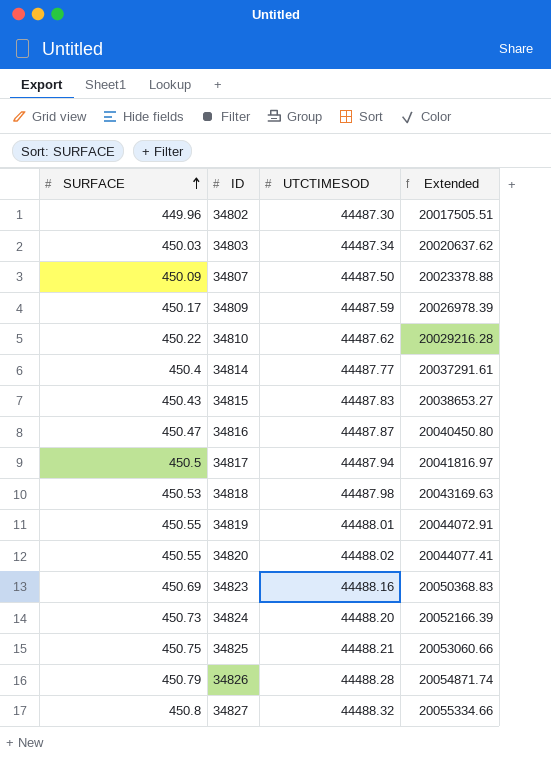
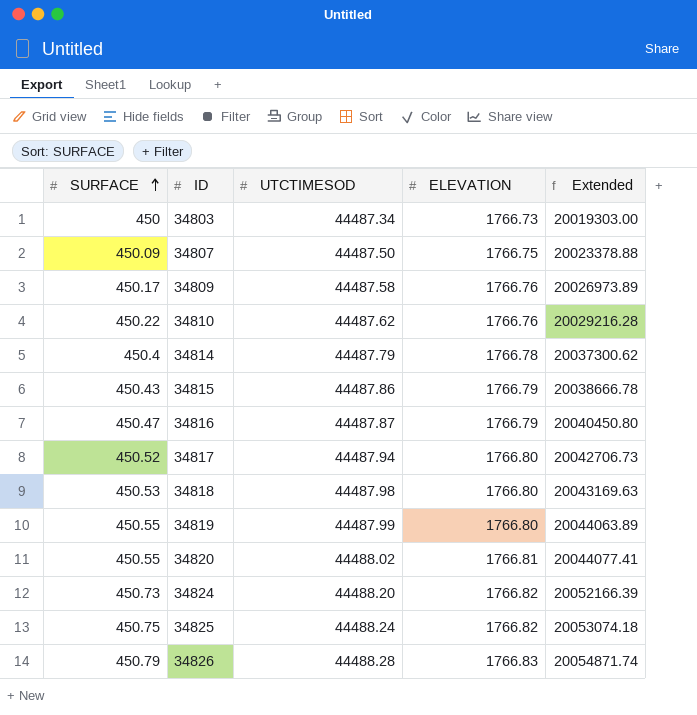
column ELEVATION | position: none -> 4
row 34802: 449.96 | 44487.30 | 20017505.51 -> none
row 34823: 450.69 | 44488.16 | 20050368.83 -> none
row 34827: 450.8 | 44488.32 | 20055334.66 -> none
34803 | SURFACE: 450.03 -> 450
34803 | Extended: 20020637.62 -> 20019303.00
34809 | UTCTIMESOD: 44487.59 -> 44487.58
34809 | Extended: 20026978.39 -> 20026973.89
34814 | UTCTIMESOD: 44487.77 -> 44487.79
34814 | Extended: 20037291.61 -> 20037300.62
34815 | UTCTIMESOD: 44487.83 -> 44487.86
34815 | Extended: 20038653.27 -> 20038666.78
34817 | SURFACE: 450.5 -> 450.52
34817 | Extended: 20041816.97 -> 20042706.73
34819 | UTCTIMESOD: 44488.01 -> 44487.99
34819 | Extended: 20044072.91 -> 20044063.89
34825 | UTCTIMESOD: 44488.21 -> 44488.24
34825 | Extended: 20053060.66 -> 20053074.18

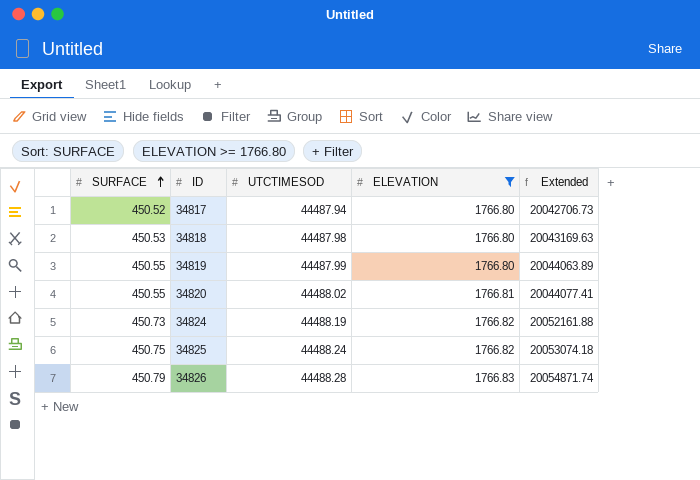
filter: none -> ELEVATION >= 1766.80
34824 | UTCTIMESOD: 44488.20 -> 44488.19
34824 | Extended: 20052166.39 -> 20052161.88

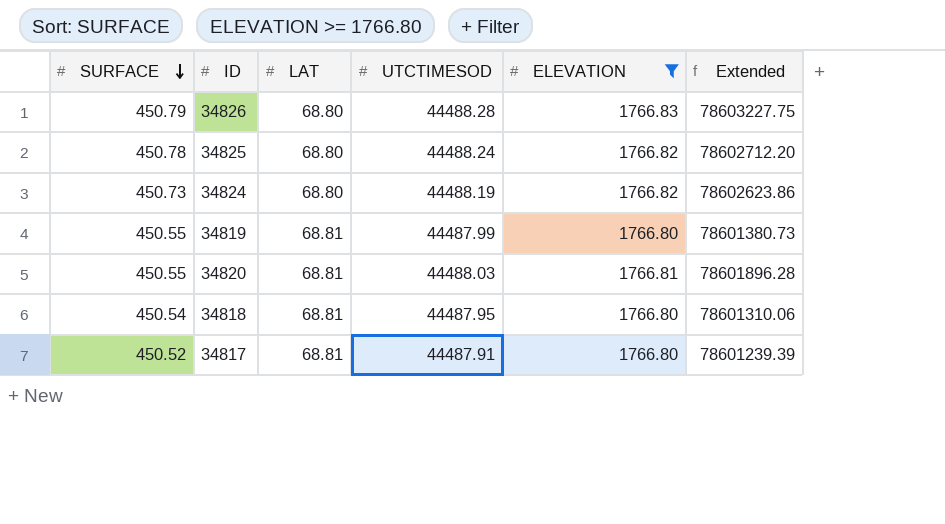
row order: SURFACE ascending -> SURFACE descending
column LAT | position: none -> 3
column Extended | formula: [SURFACE] * [UTCTIMESOD] -> [UTCTIMESOD] * [ELEVATION]
34825 | SURFACE: 450.75 -> 450.78
34820 | UTCTIMESOD: 44488.02 -> 44488.03
34818 | SURFACE: 450.53 -> 450.54
34818 | UTCTIMESOD: 44487.98 -> 44487.95
34817 | UTCTIMESOD: 44487.94 -> 44487.91

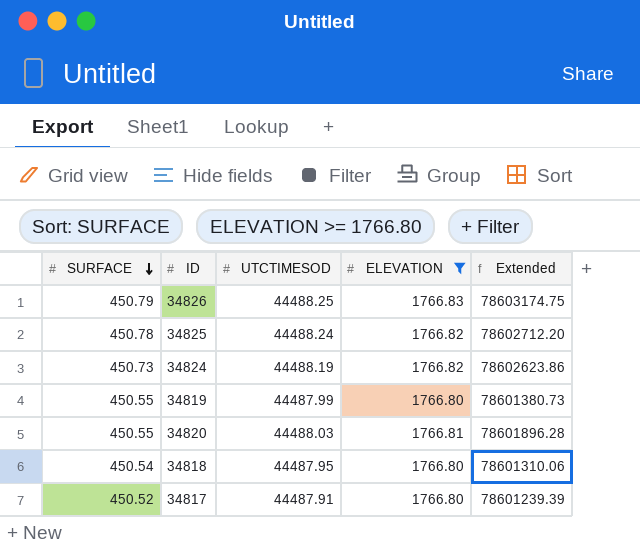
column LAT | position: 3 -> none
34826 | UTCTIMESOD: 44488.28 -> 44488.25
34826 | Extended: 78603227.75 -> 78603174.75

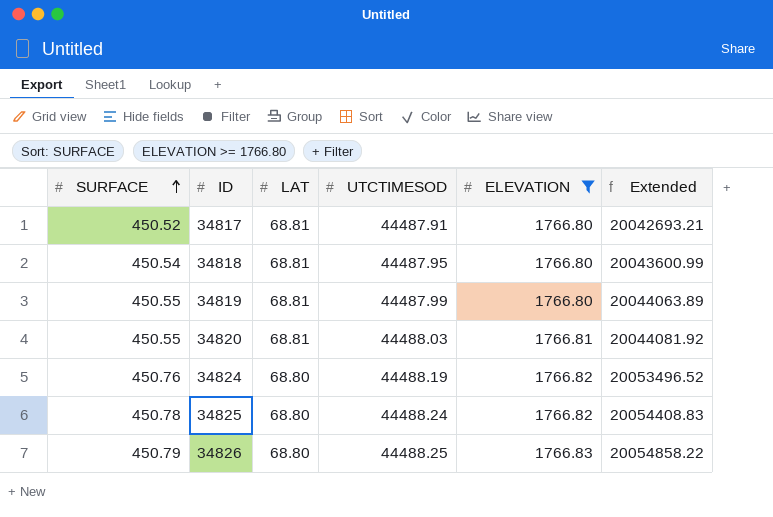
row order: SURFACE descending -> SURFACE ascending
column LAT | position: none -> 3
column Extended | formula: [UTCTIMESOD] * [ELEVATION] -> [SURFACE] * [UTCTIMESOD]
34824 | SURFACE: 450.73 -> 450.76

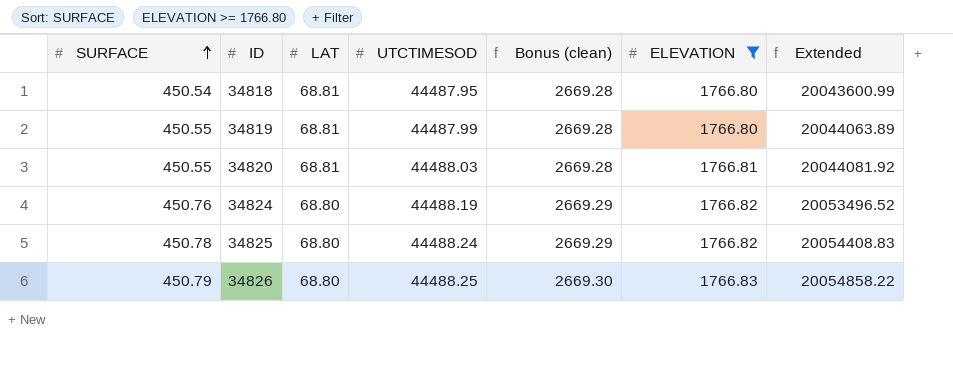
column Bonus (clean) | formula: none -> [UTCTIMESOD] * 0.06
row 34817: 450.52 | 68.81 | 44487.91 | 1766.80 | 20042693.21 -> none

